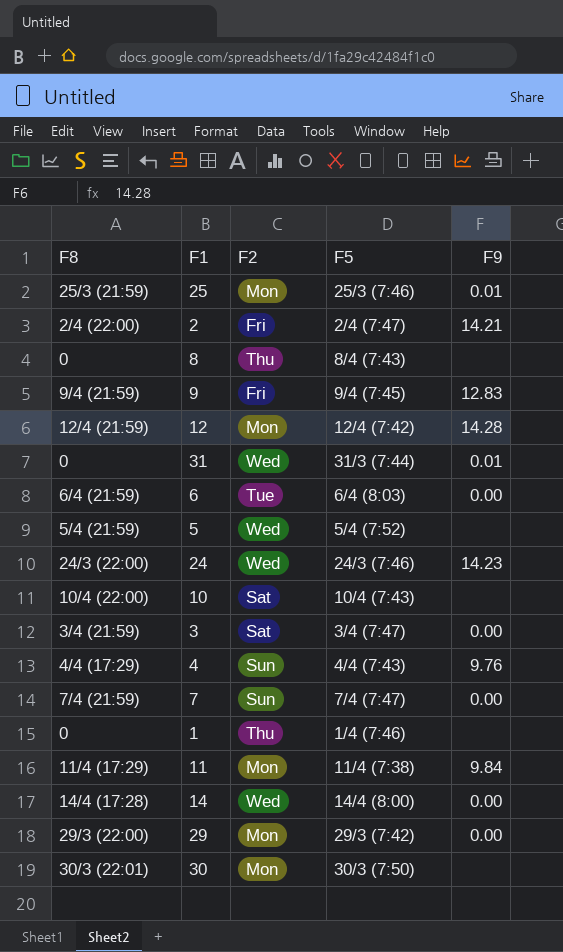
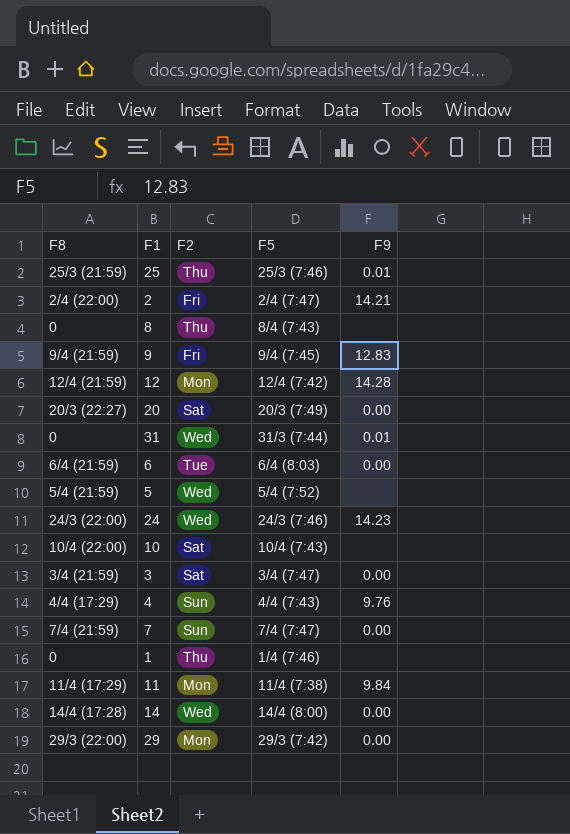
row 30: 30/3 (22:01) | Mon | 30/3 (7:50) | none -> none
25 | F2: Mon -> Thu
row 20: none -> 20/3 (22:27) | Sat | 20/3 (7:49) | 0.00

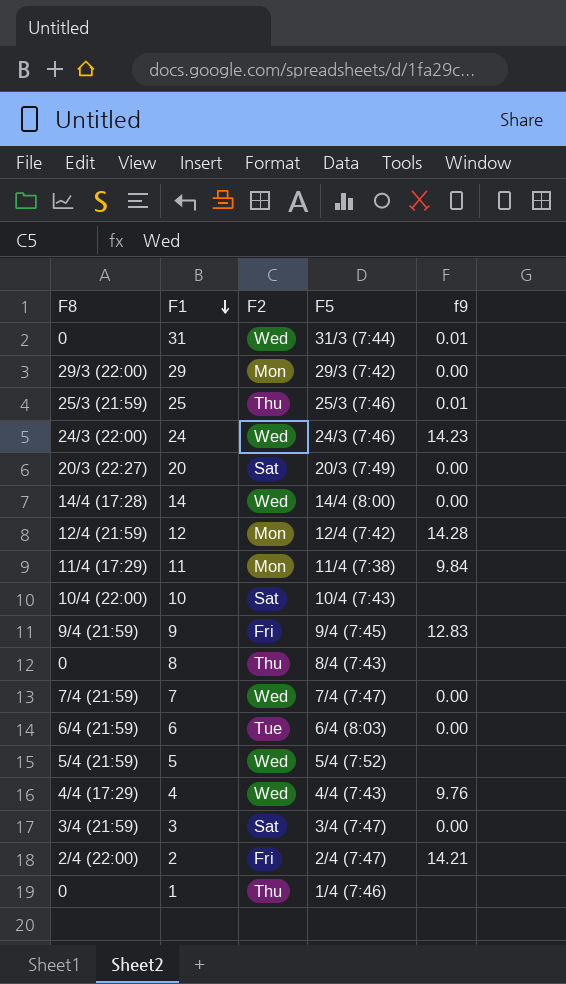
row order: none -> F1 descending
column name: F9 -> f9
7 | F2: Sun -> Wed
4 | F2: Sun -> Wed

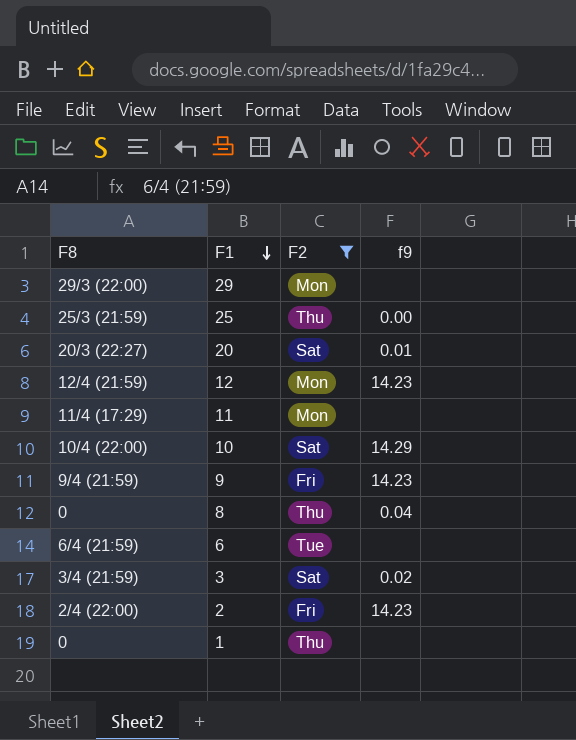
filter: none -> F2 != Wed
column F5 | position: 4 -> none
29 | f9: 0.00 -> none
25 | f9: 0.01 -> 0.00
20 | f9: 0.00 -> 0.01
12 | f9: 14.28 -> 14.23
11 | f9: 9.84 -> none
10 | f9: none -> 14.29
9 | f9: 12.83 -> 14.23
8 | f9: none -> 0.04
6 | f9: 0.00 -> none
3 | f9: 0.00 -> 0.02
2 | f9: 14.21 -> 14.23

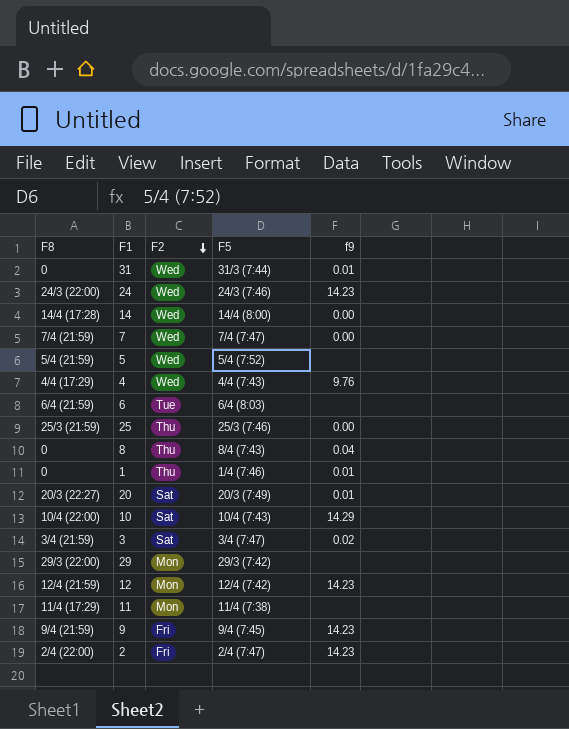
filter: F2 != Wed -> none
row order: F1 descending -> F2 descending
column F5 | position: none -> 4
1 | f9: none -> 0.01

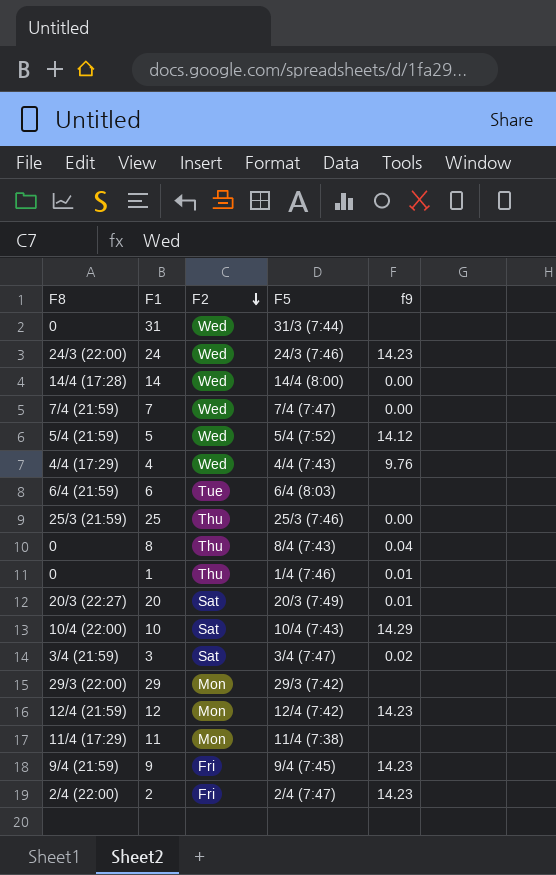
31 | f9: 0.01 -> none
5 | f9: none -> 14.12

